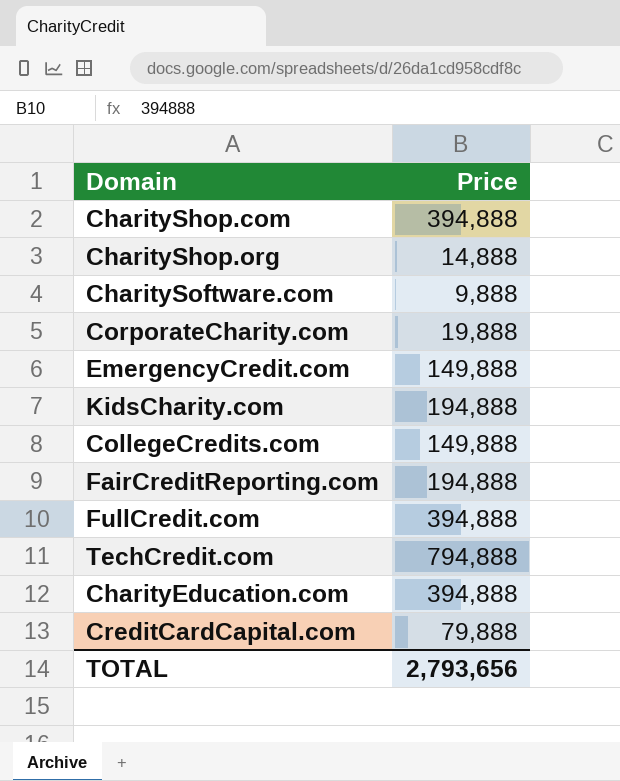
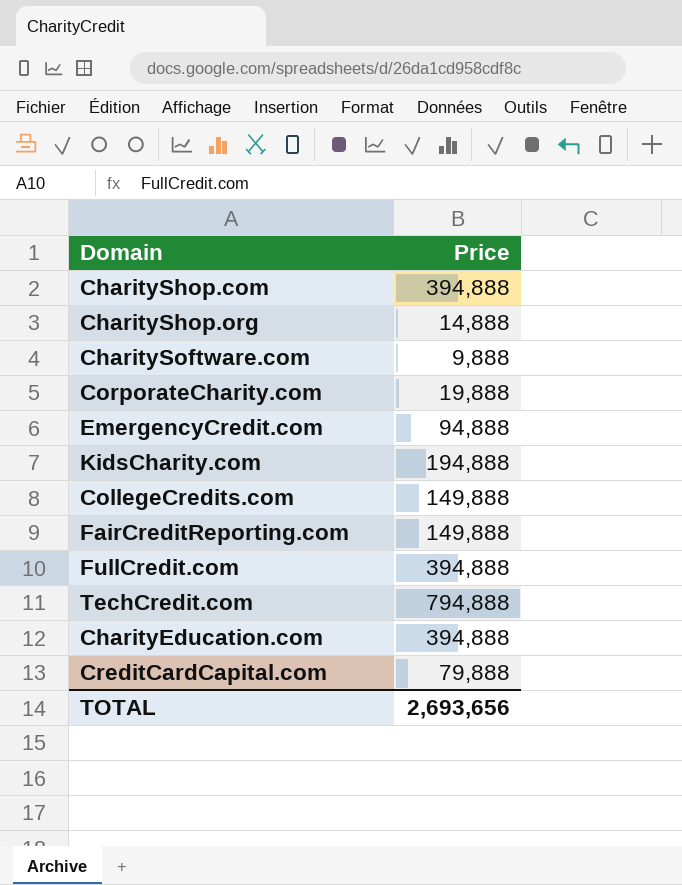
EmergencyCredit.com | Price: 149,888 -> 94,888
FairCreditReporting.com | Price: 194,888 -> 149,888
TOTAL | Price: 2,793,656 -> 2,693,656

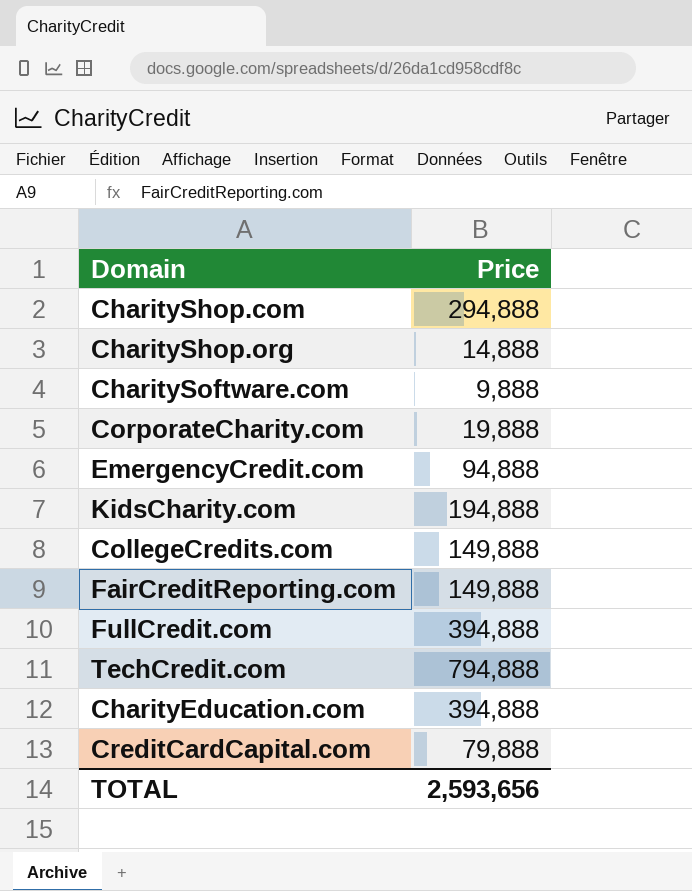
CharityShop.com | Price: 394,888 -> 294,888
TOTAL | Price: 2,693,656 -> 2,593,656

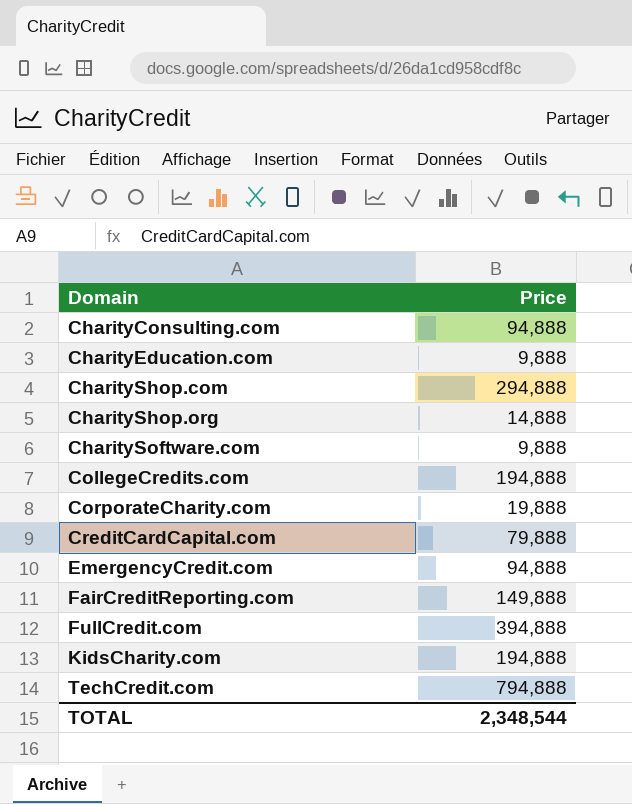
row order: none -> Domain ascending
row CharityConsulting.com: none -> 94,888
CharityEducation.com | Price: 394,888 -> 9,888
CollegeCredits.com | Price: 149,888 -> 194,888
TOTAL | Price: 2,593,656 -> 2,348,544

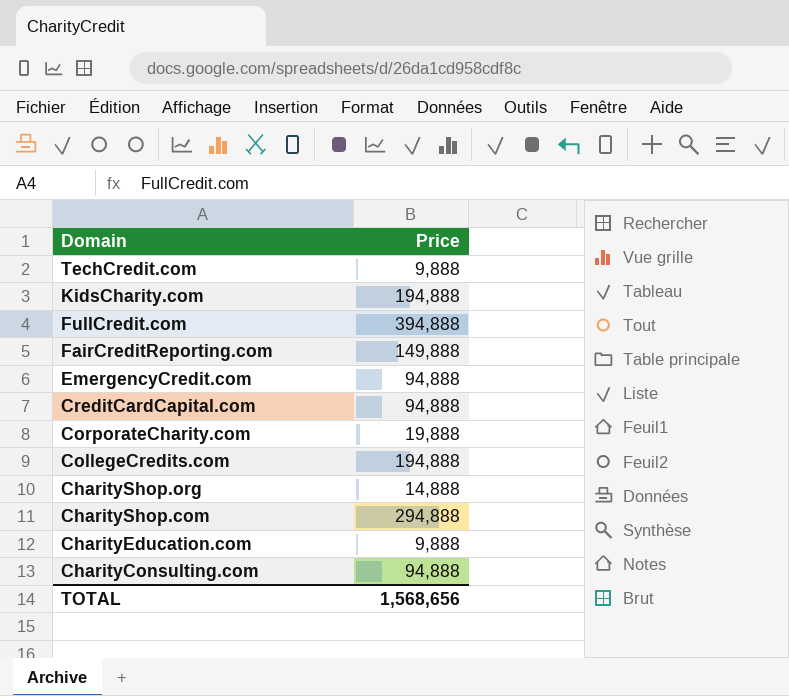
row order: Domain ascending -> Domain descending
row CharitySoftware.com: 9,888 -> none
TechCredit.com | Price: 794,888 -> 9,888
CreditCardCapital.com | Price: 79,888 -> 94,888
TOTAL | Price: 2,348,544 -> 1,568,656

